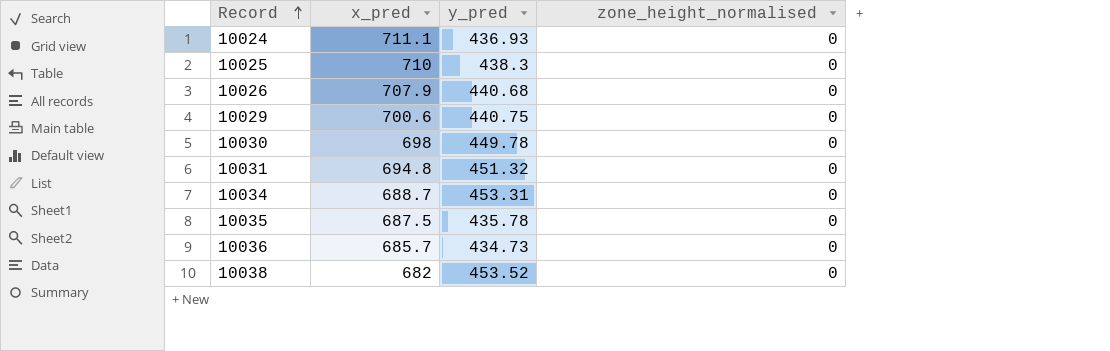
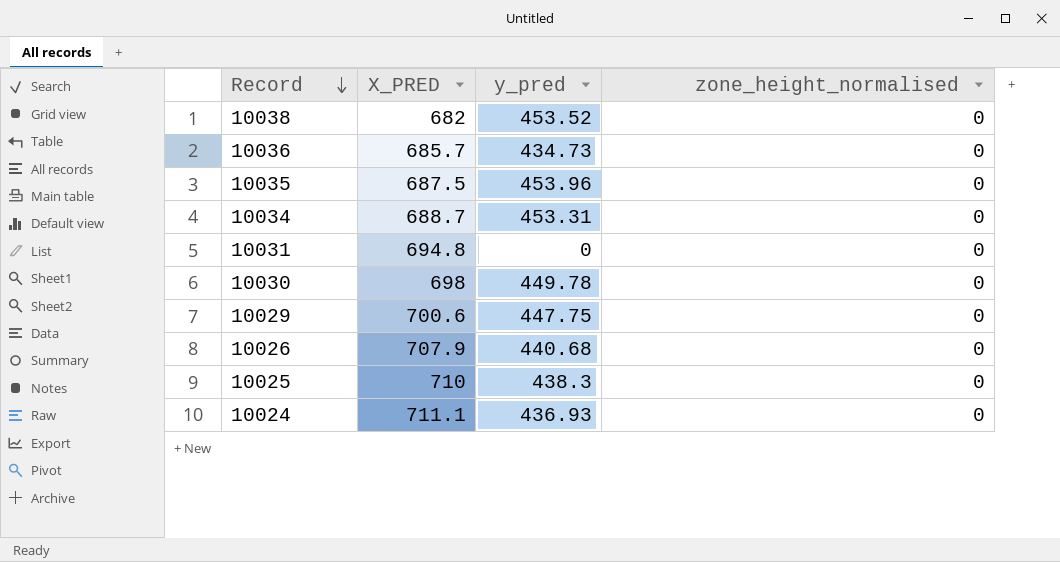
row order: Record ascending -> Record descending
column name: x_pred -> X_PRED
10035 | y_pred: 435.78 -> 453.96
10031 | y_pred: 451.32 -> 0
10029 | y_pred: 440.75 -> 447.75

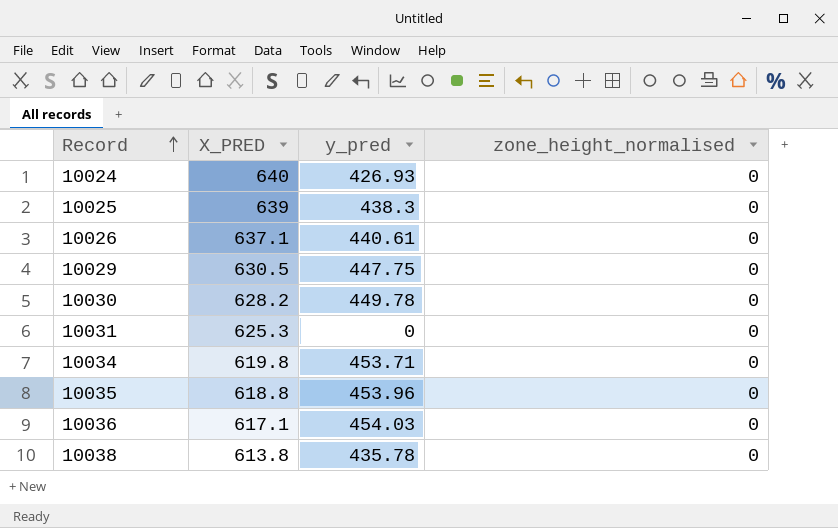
row order: Record descending -> Record ascending
10024 | X_PRED: 711.1 -> 640
10024 | y_pred: 436.93 -> 426.93
10025 | X_PRED: 710 -> 639
10026 | X_PRED: 707.9 -> 637.1
10026 | y_pred: 440.68 -> 440.61
10029 | X_PRED: 700.6 -> 630.5
10030 | X_PRED: 698 -> 628.2
10031 | X_PRED: 694.8 -> 625.3
10034 | X_PRED: 688.7 -> 619.8
10034 | y_pred: 453.31 -> 453.71
10035 | X_PRED: 687.5 -> 618.8
10036 | X_PRED: 685.7 -> 617.1
10036 | y_pred: 434.73 -> 454.03
10038 | X_PRED: 682 -> 613.8
10038 | y_pred: 453.52 -> 435.78

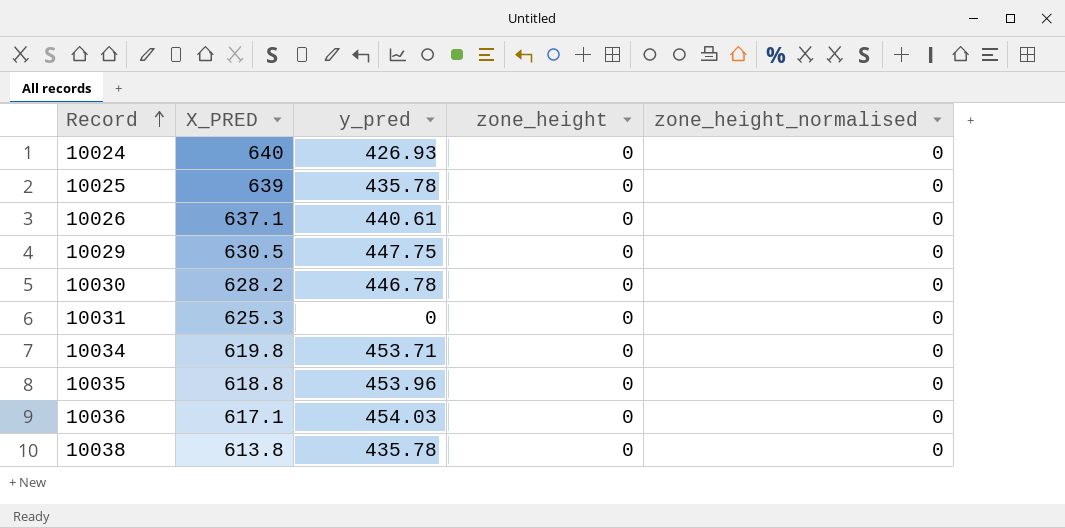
column zone_height | position: none -> 4
10025 | y_pred: 438.3 -> 435.78
10030 | y_pred: 449.78 -> 446.78

